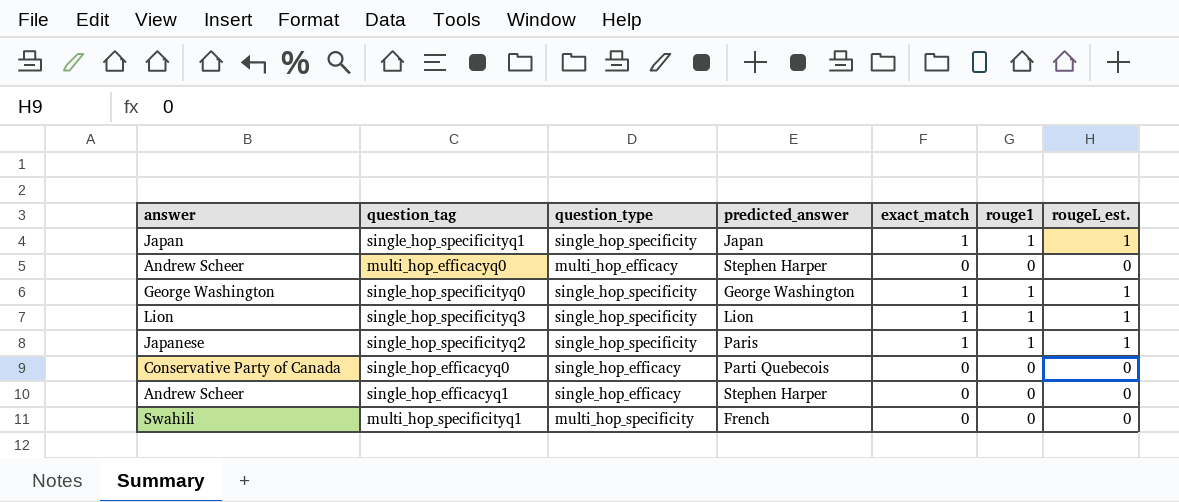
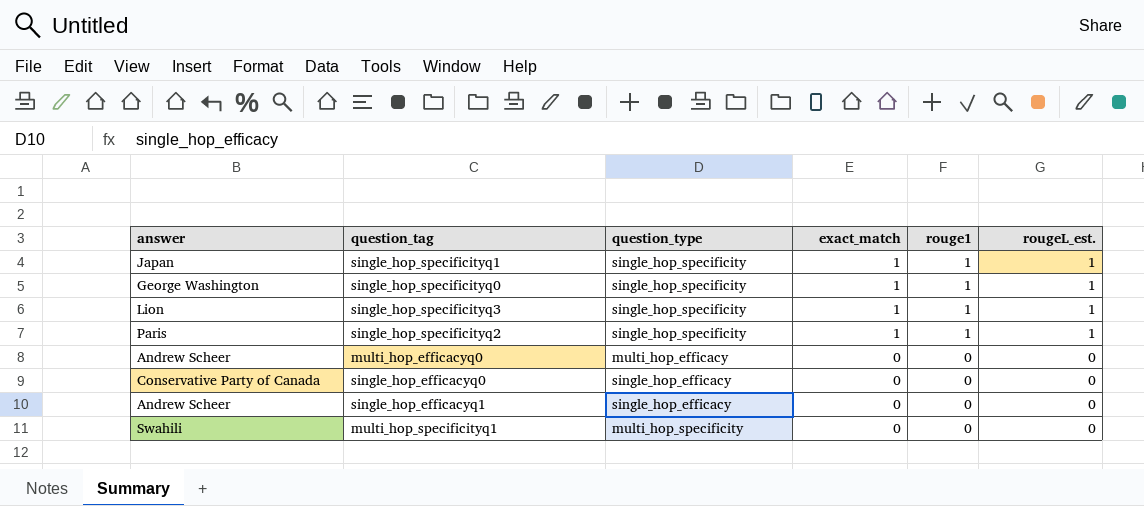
row order: none -> exact_match descending
column predicted_answer | position: 4 -> none
single_hop_specificityq2 | answer: Japanese -> Paris

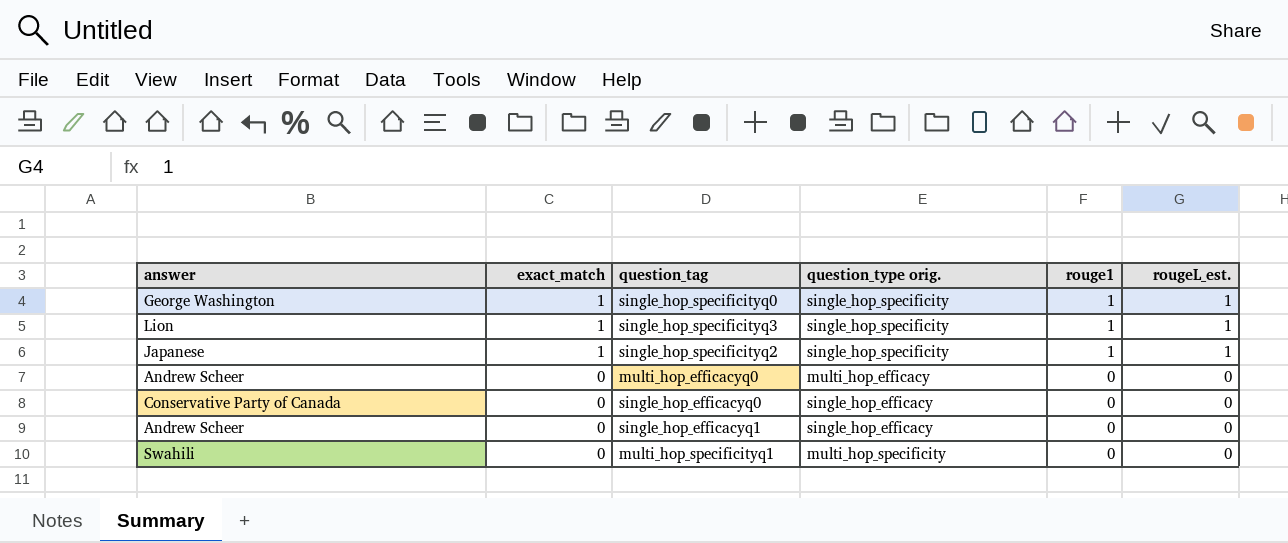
column exact_match | position: 4 -> 2
column name: question_type -> question_type orig.
row single_hop_specificityq1: Japan | single_hop_specificity | 1 | 1 | 1 -> none
single_hop_specificityq2 | answer: Paris -> Japanese

